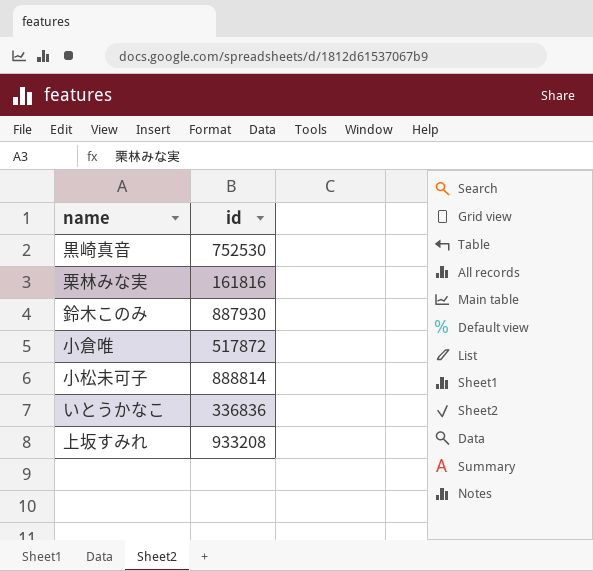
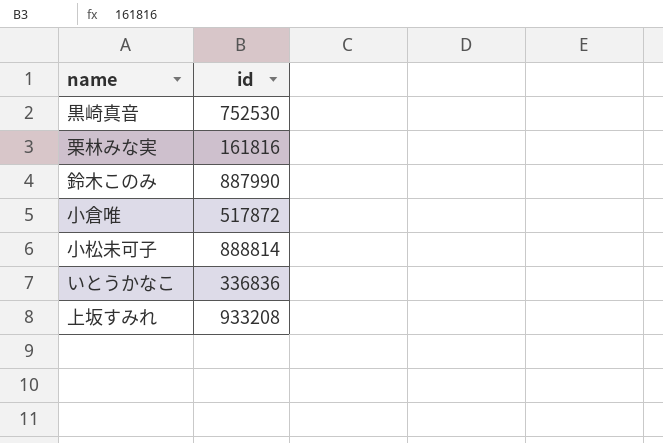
鈴木このみ | id: 887930 -> 887990

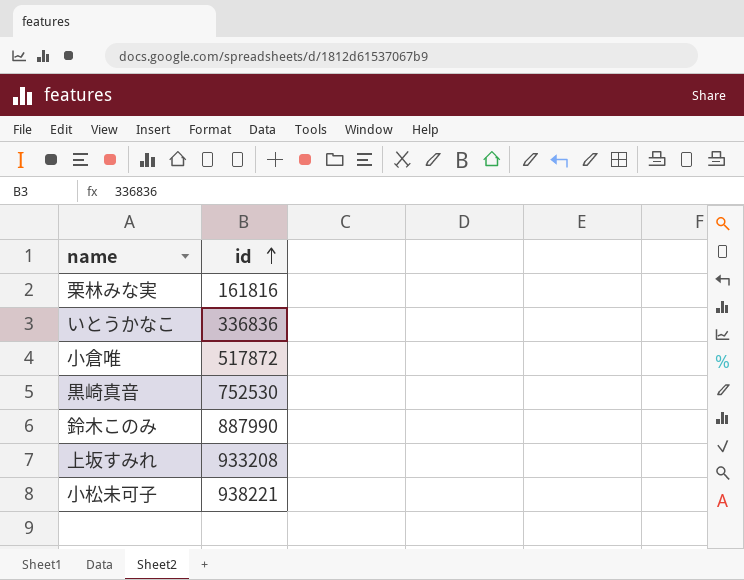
row order: none -> id ascending
小松未可子 | id: 888814 -> 938221

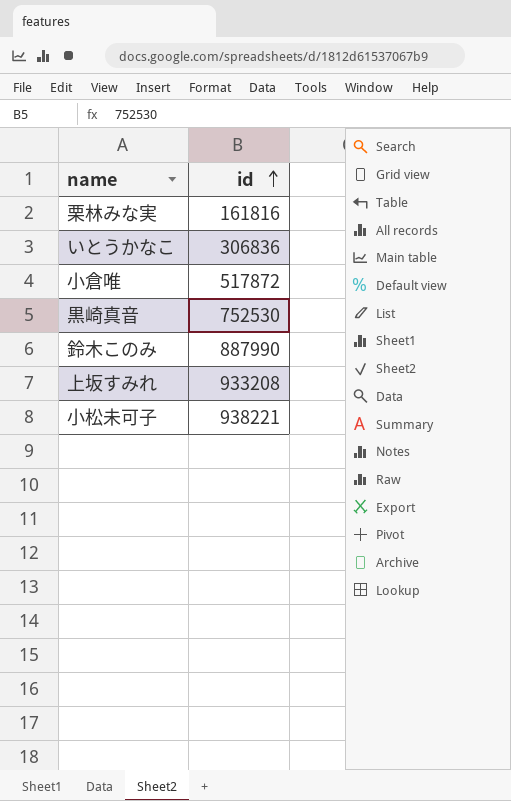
いとうかなこ | id: 336836 -> 306836

